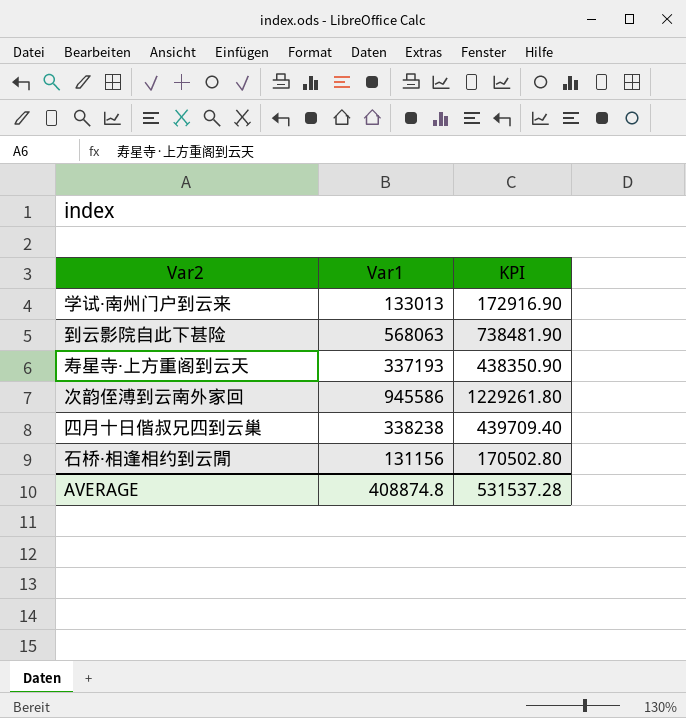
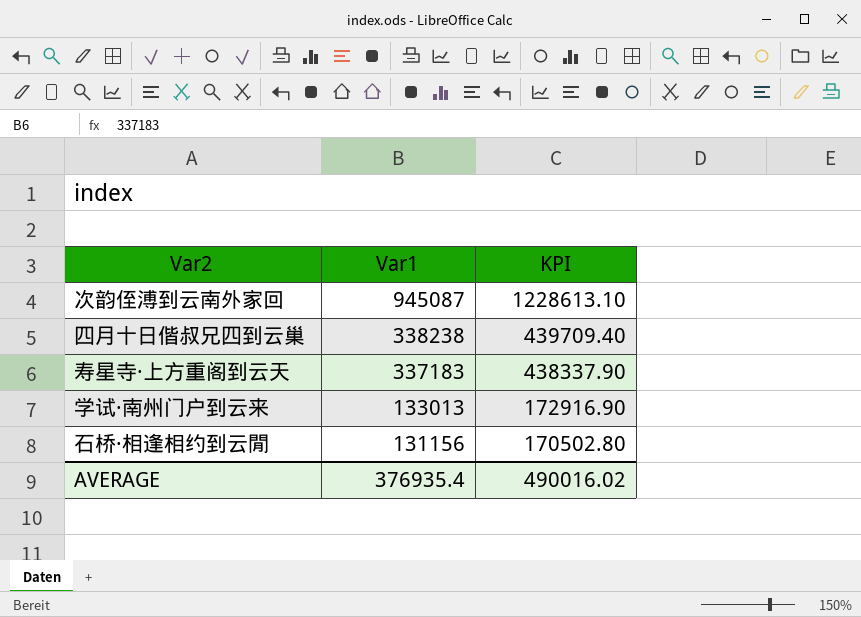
row order: none -> Var1 descending
row 到云影院自此下甚险: 568063 | 738481.90 -> none
次韵侄溥到云南外家回 | Var1: 945586 -> 945087
次韵侄溥到云南外家回 | KPI: 1229261.80 -> 1228613.10
寿星寺·上方重阁到云天 | Var1: 337193 -> 337183
寿星寺·上方重阁到云天 | KPI: 438350.90 -> 438337.90
AVERAGE | Var1: 408874.8 -> 376935.4
AVERAGE | KPI: 531537.28 -> 490016.02

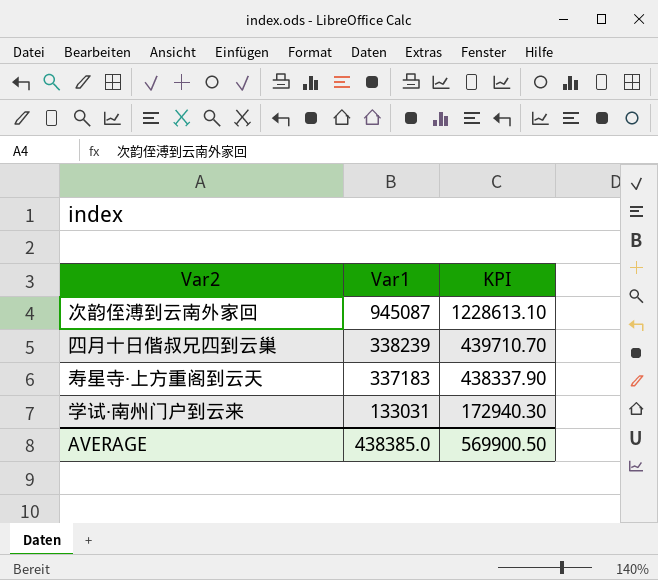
row 石桥·相逢相约到云閒: 131156 | 170502.80 -> none
四月十日偕叔兄四到云巢 | Var1: 338238 -> 338239
四月十日偕叔兄四到云巢 | KPI: 439709.40 -> 439710.70
学试·南州门户到云来 | Var1: 133013 -> 133031
学试·南州门户到云来 | KPI: 172916.90 -> 172940.30
AVERAGE | Var1: 376935.4 -> 438385.0
AVERAGE | KPI: 490016.02 -> 569900.50

